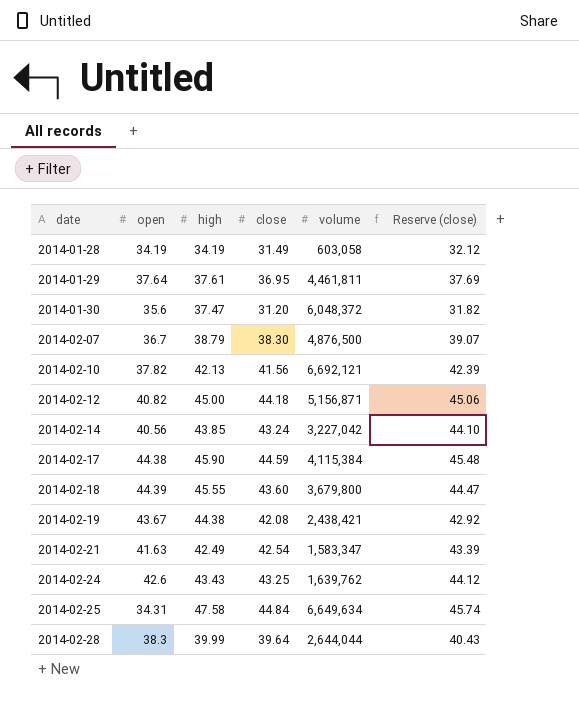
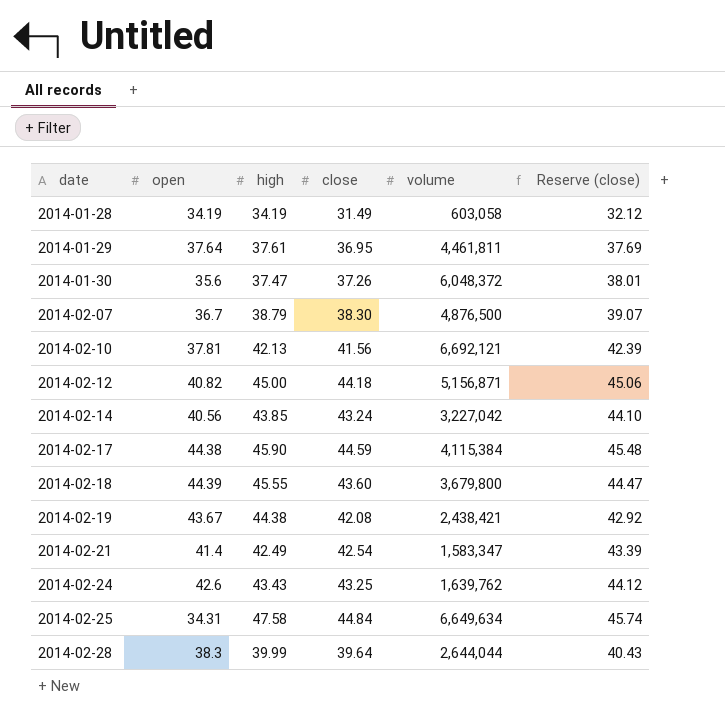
2014-01-30 | close: 31.20 -> 37.26
2014-01-30 | Reserve (close): 31.82 -> 38.01
2014-02-10 | open: 37.82 -> 37.81
2014-02-21 | open: 41.63 -> 41.4

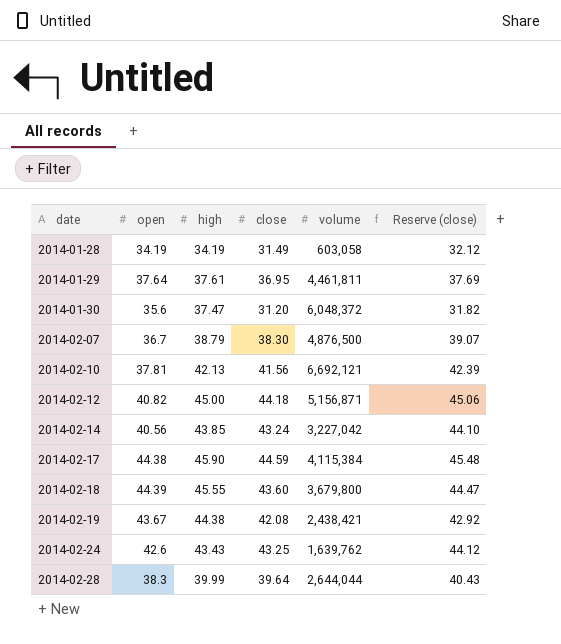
row 2014-02-21: 41.4 | 42.49 | 42.54 | 1,583,347 | 43.39 -> none
row 2014-02-25: 34.31 | 47.58 | 44.84 | 6,649,634 | 45.74 -> none
2014-01-30 | close: 37.26 -> 31.20
2014-01-30 | Reserve (close): 38.01 -> 31.82

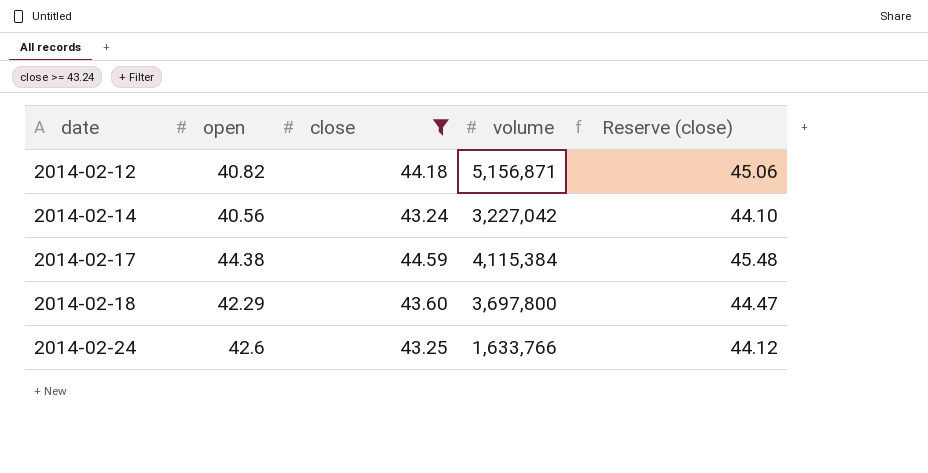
filter: none -> close >= 43.24
column high | position: 3 -> none
2014-02-18 | open: 44.39 -> 42.29
2014-02-18 | volume: 3,679,800 -> 3,697,800
2014-02-24 | volume: 1,639,762 -> 1,633,766

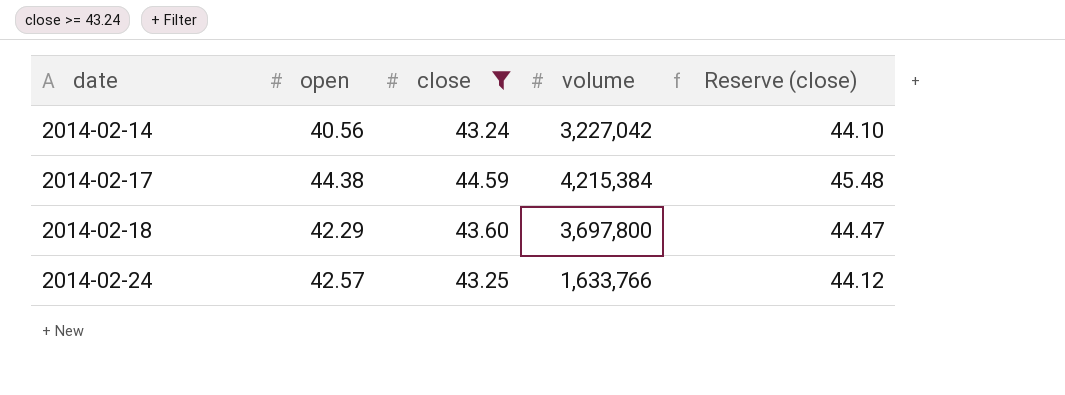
row 2014-02-12: 40.82 | 44.18 | 5,156,871 | 45.06 -> none
2014-02-17 | volume: 4,115,384 -> 4,215,384
2014-02-24 | open: 42.6 -> 42.57

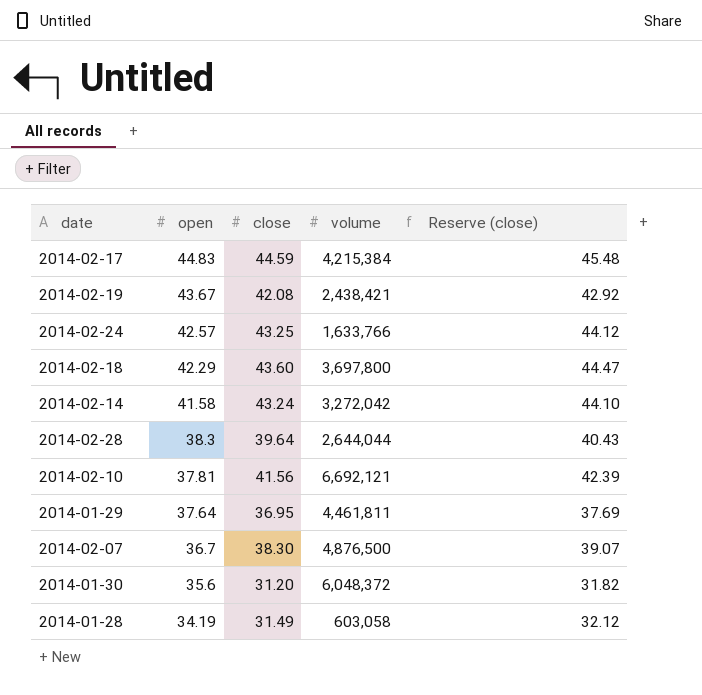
filter: close >= 43.24 -> none
row order: date ascending -> open descending
2014-02-17 | open: 44.38 -> 44.83
2014-02-14 | open: 40.56 -> 41.58
2014-02-14 | volume: 3,227,042 -> 3,272,042

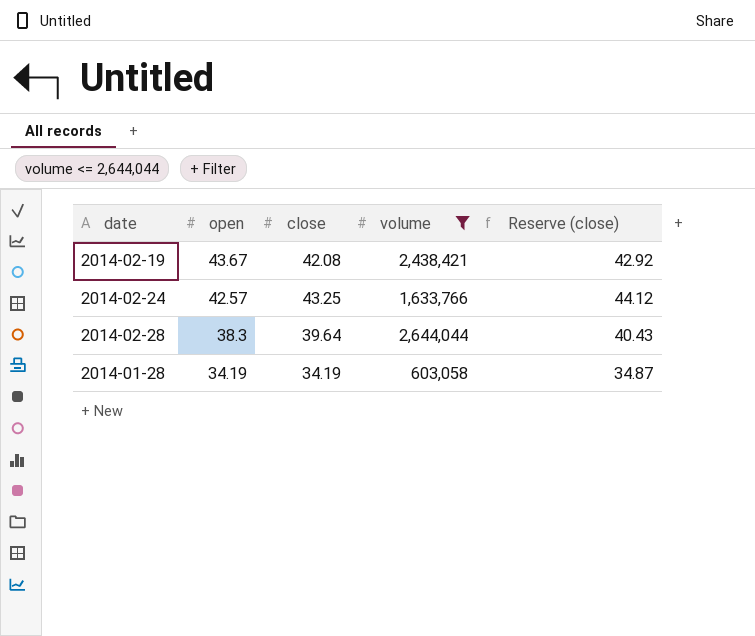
filter: none -> volume <= 2,644,044
2014-01-28 | close: 31.49 -> 34.19
2014-01-28 | Reserve (close): 32.12 -> 34.87

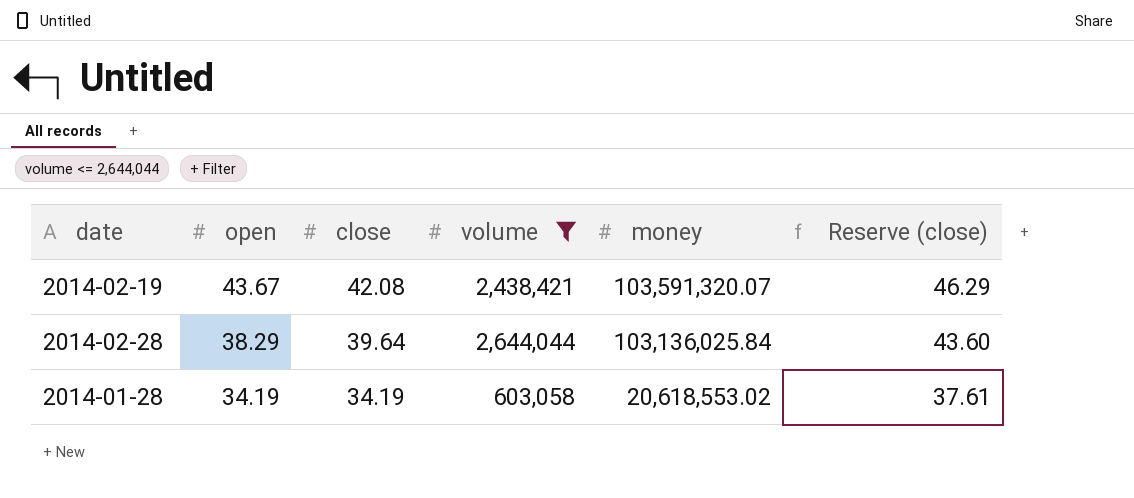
column money | position: none -> 5
column Reserve (close) | formula: [close] * 1.02 -> [close] * 1.1
row 2014-02-24: 42.57 | 43.25 | 1,633,766 | 44.12 -> none
2014-02-28 | open: 38.3 -> 38.29

